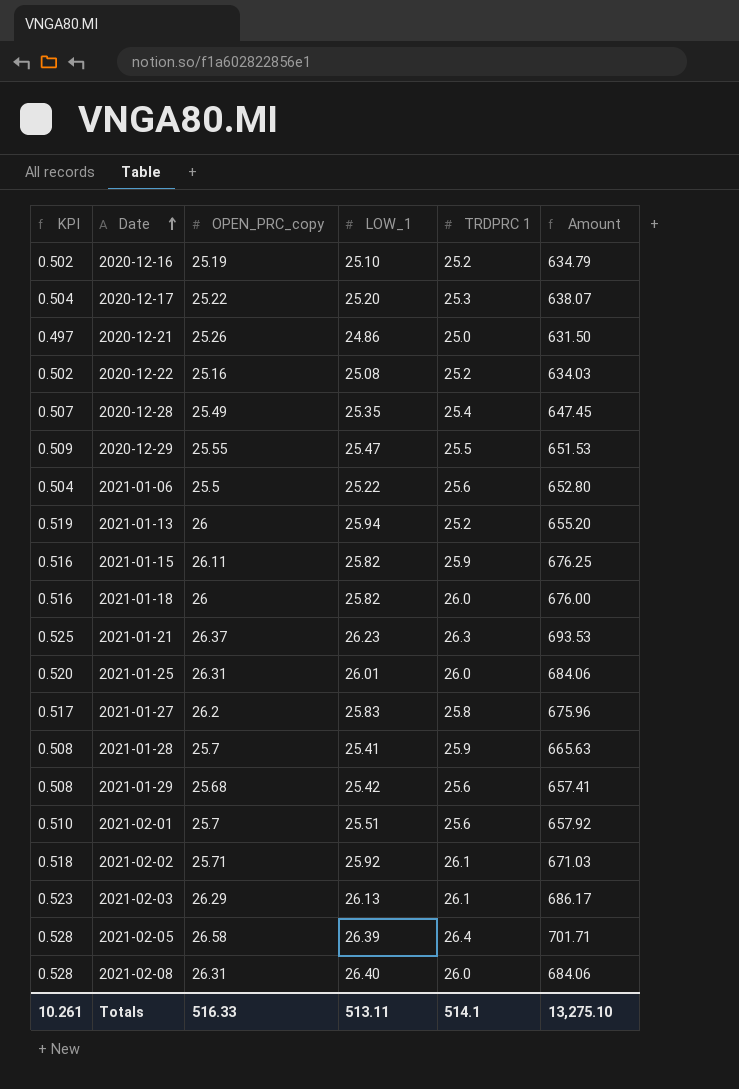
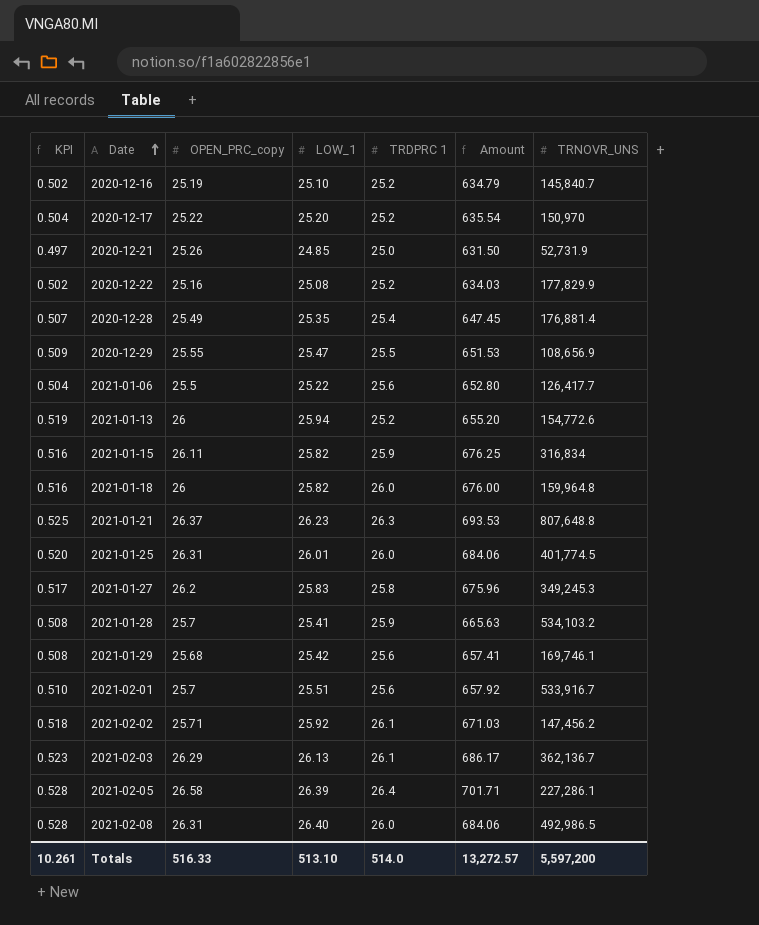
column TRNOVR_UNS | position: none -> 7
2020-12-17 | TRDPRC 1: 25.3 -> 25.2
2020-12-17 | Amount: 638.07 -> 635.54
2020-12-21 | LOW_1: 24.86 -> 24.85
Totals | LOW_1: 513.11 -> 513.10
Totals | TRDPRC 1: 514.1 -> 514.0
Totals | Amount: 13,275.10 -> 13,272.57

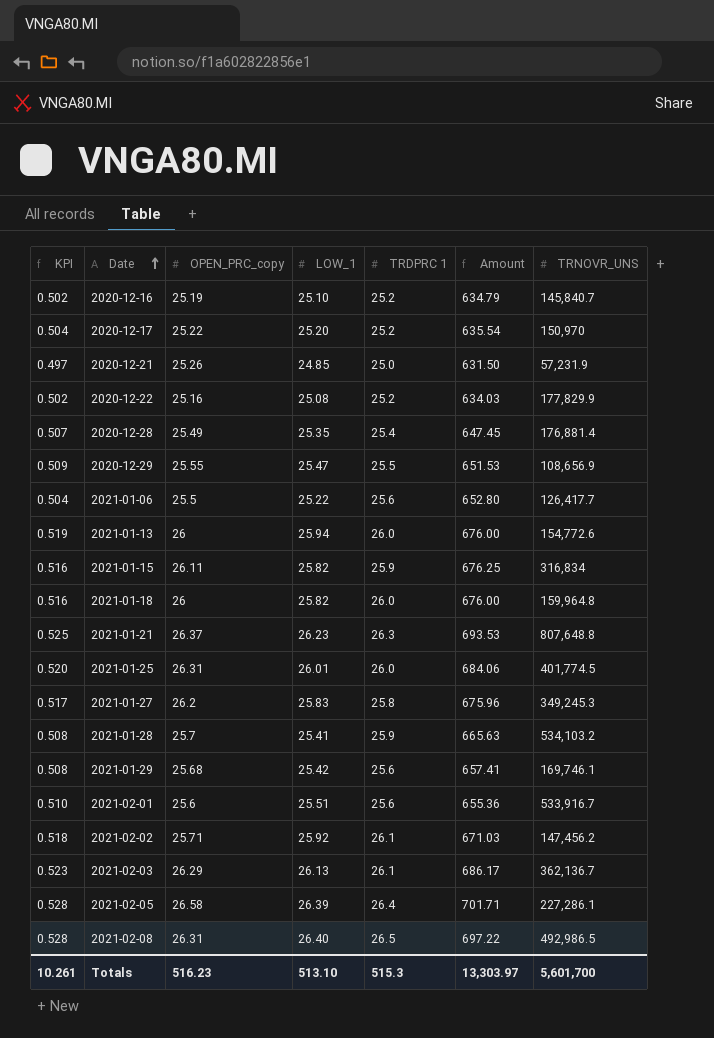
2020-12-21 | TRNOVR_UNS: 52,731.9 -> 57,231.9
2021-01-13 | TRDPRC 1: 25.2 -> 26.0
2021-01-13 | Amount: 655.20 -> 676.00
2021-02-01 | OPEN_PRC_copy: 25.7 -> 25.6
2021-02-01 | Amount: 657.92 -> 655.36
2021-02-08 | TRDPRC 1: 26.0 -> 26.5
2021-02-08 | Amount: 684.06 -> 697.22
Totals | OPEN_PRC_copy: 516.33 -> 516.23
Totals | TRDPRC 1: 514.0 -> 515.3
Totals | Amount: 13,272.57 -> 13,303.97
Totals | TRNOVR_UNS: 5,597,200 -> 5,601,700

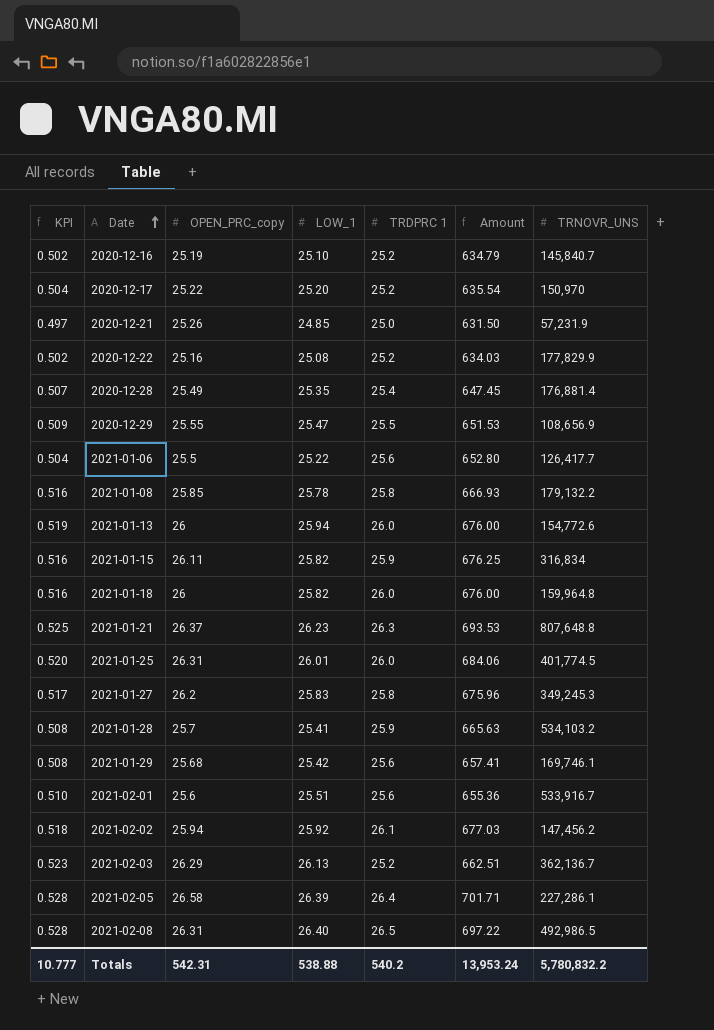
row 2021-01-08: none -> 0.516 | 25.85 | 25.78 | 25.8 | 666.93 | 179,132.2
2021-02-02 | OPEN_PRC_copy: 25.71 -> 25.94
2021-02-02 | Amount: 671.03 -> 677.03
2021-02-03 | TRDPRC 1: 26.1 -> 25.2
2021-02-03 | Amount: 686.17 -> 662.51
Totals | KPI: 10.261 -> 10.777
Totals | OPEN_PRC_copy: 516.23 -> 542.31
Totals | LOW_1: 513.10 -> 538.88
Totals | TRDPRC 1: 515.3 -> 540.2
Totals | Amount: 13,303.97 -> 13,953.24
Totals | TRNOVR_UNS: 5,601,700 -> 5,780,832.2

